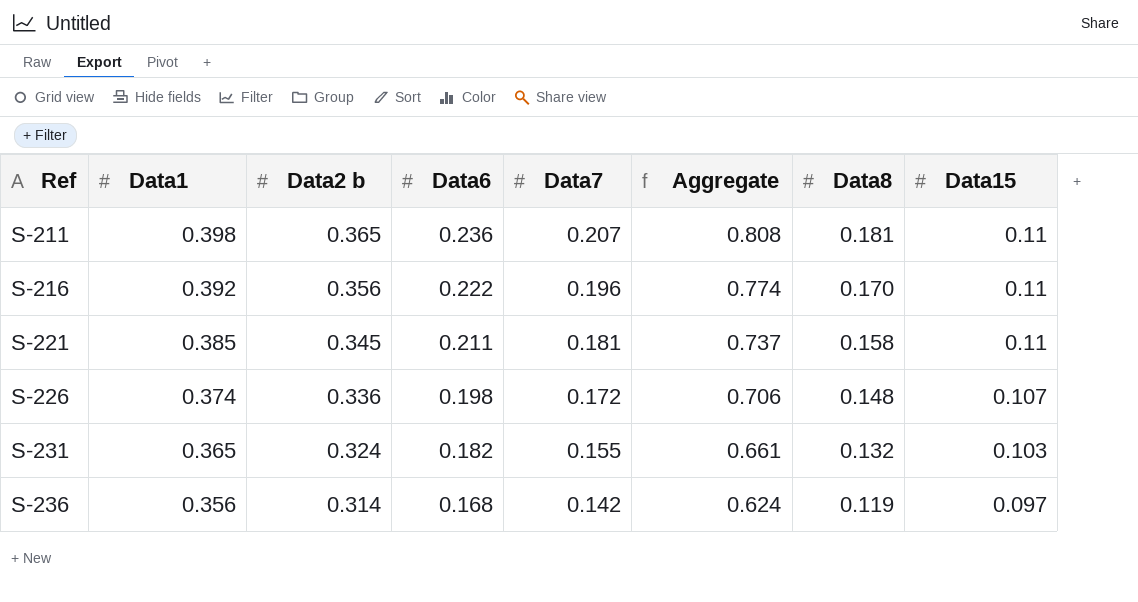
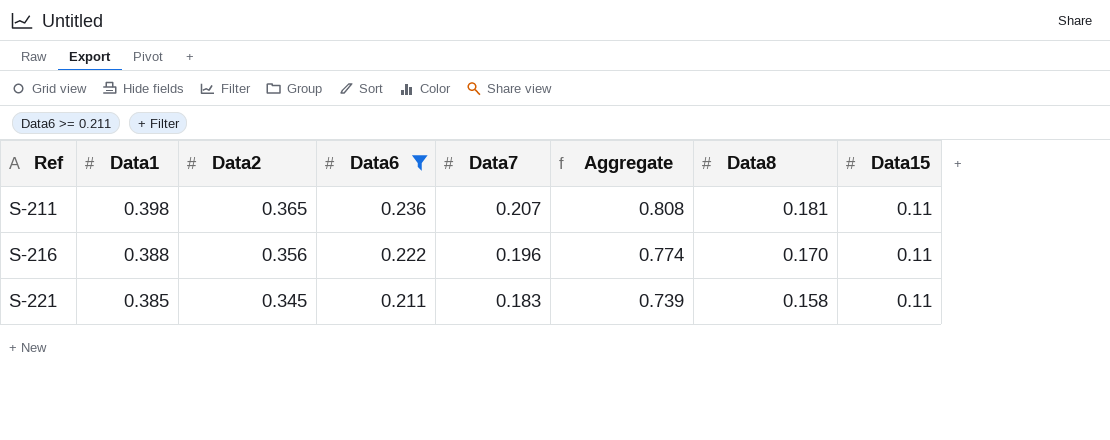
filter: none -> Data6 >= 0.211
column name: Data2 b -> Data2
S-216 | Data1: 0.392 -> 0.388
S-221 | Data7: 0.181 -> 0.183
S-221 | Aggregate: 0.737 -> 0.739

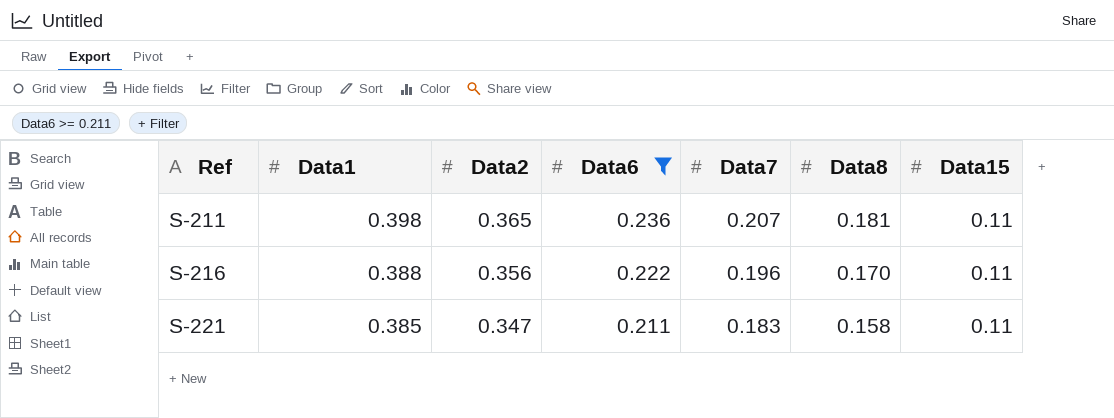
column Aggregate | formula: [Data2] + [Data6] + [Data7] -> none
S-221 | Data2: 0.345 -> 0.347

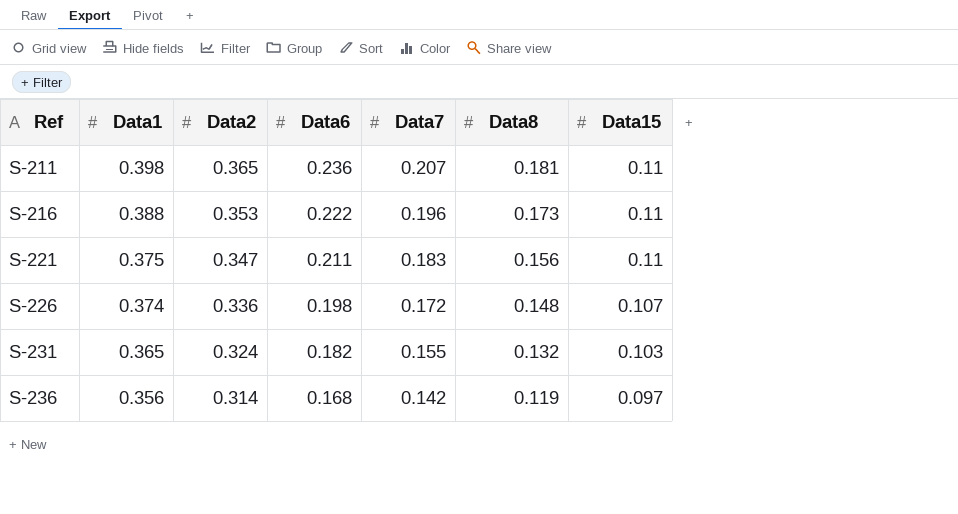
filter: Data6 >= 0.211 -> none
S-216 | Data2: 0.356 -> 0.353
S-216 | Data8: 0.170 -> 0.173
S-221 | Data1: 0.385 -> 0.375
S-221 | Data8: 0.158 -> 0.156

